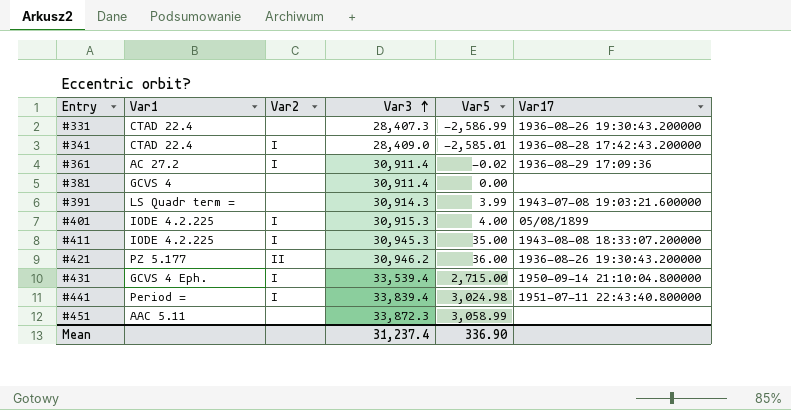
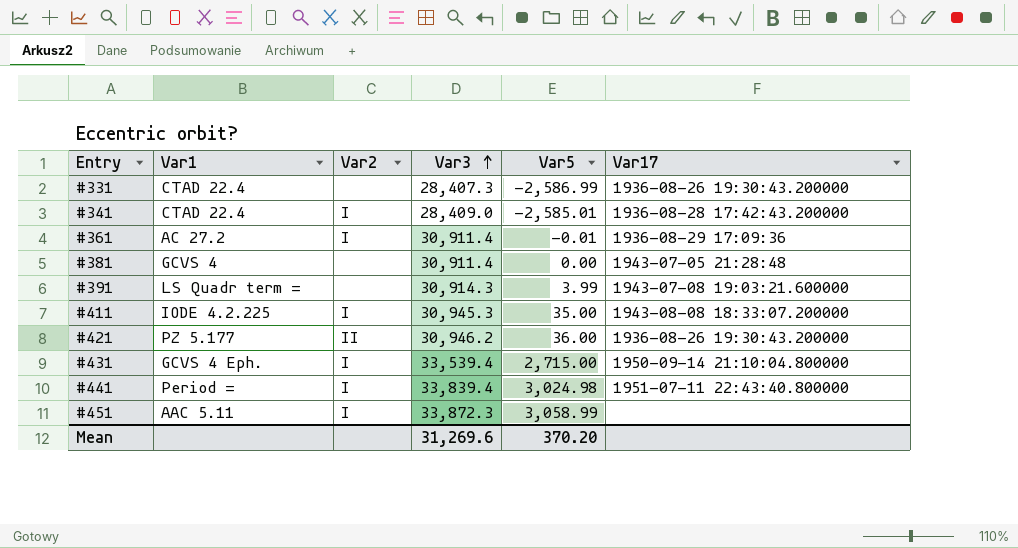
row #401: IODE 4.2.225 | I | 30,915.3 | 4.00 | 05/08/1899 -> none
#361 | Var5: -0.02 -> -0.01
#381 | Var17: none -> 1943-07-05 21:28:48
#451 | Var2: none -> I
Mean | Var3: 31,237.4 -> 31,269.6
Mean | Var5: 336.90 -> 370.20

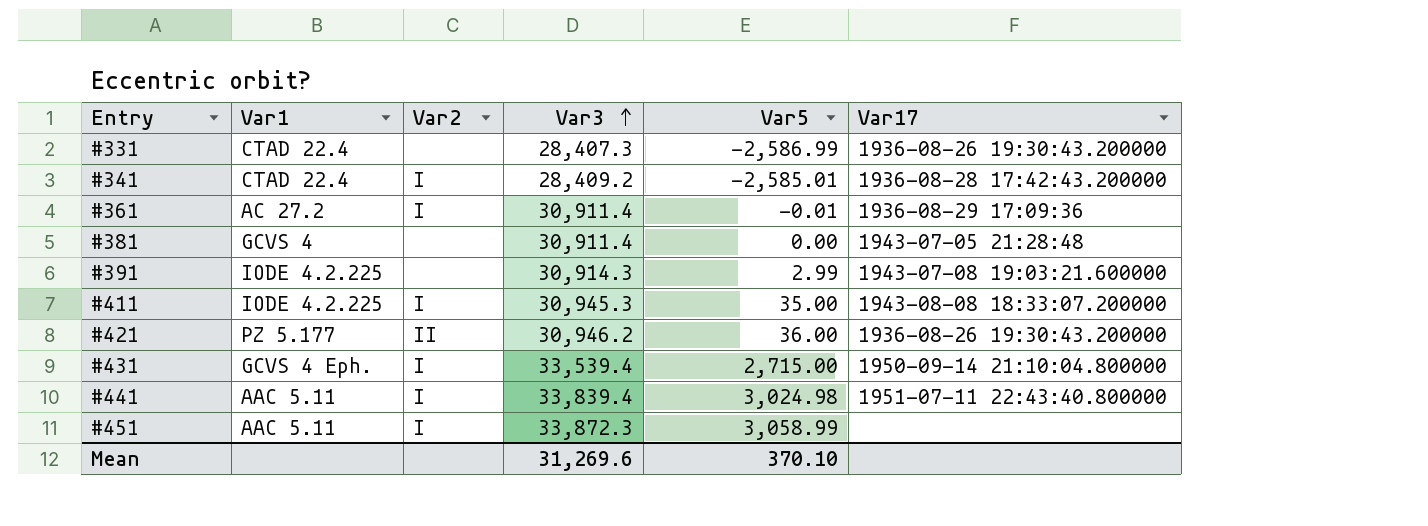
#341 | Var3: 28,409.0 -> 28,409.2
#391 | Var1: LS Quadr term = -> IODE 4.2.225
#391 | Var5: 3.99 -> 2.99
#441 | Var1: Period = -> AAC 5.11
Mean | Var5: 370.20 -> 370.10

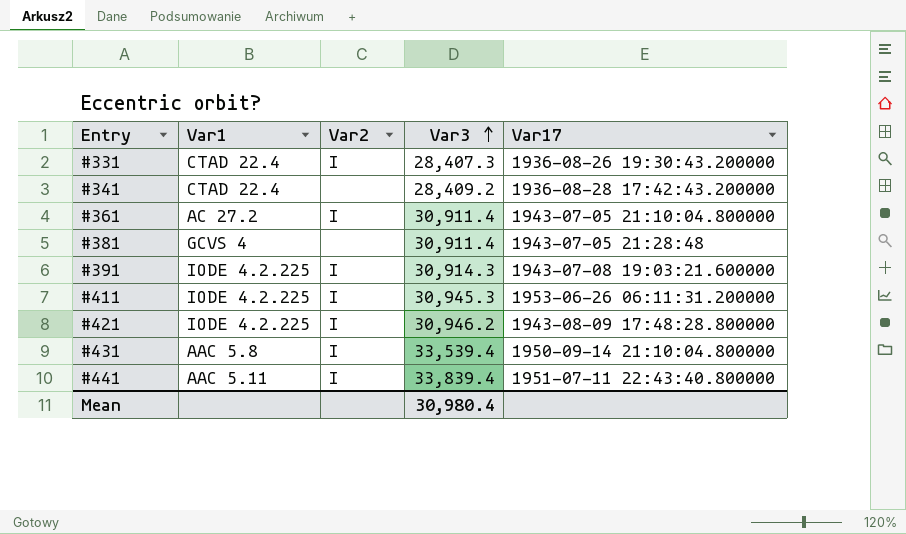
column Var5 | position: 5 -> none
row #451: AAC 5.11 | I | 33,872.3 | 3,058.99 | none -> none
#331 | Var2: none -> I
#341 | Var2: I -> none
#361 | Var17: 1936-08-29 17:09:36 -> 1943-07-05 21:10:04.800000
#391 | Var2: none -> I
#411 | Var17: 1943-08-08 18:33:07.200000 -> 1953-06-26 06:11:31.200000
#421 | Var1: PZ 5.177 -> IODE 4.2.225
#421 | Var2: II -> I
#421 | Var17: 1936-08-26 19:30:43.200000 -> 1943-08-09 17:48:28.800000
#431 | Var1: GCVS 4 Eph. -> AAC 5.8
Mean | Var3: 31,269.6 -> 30,980.4

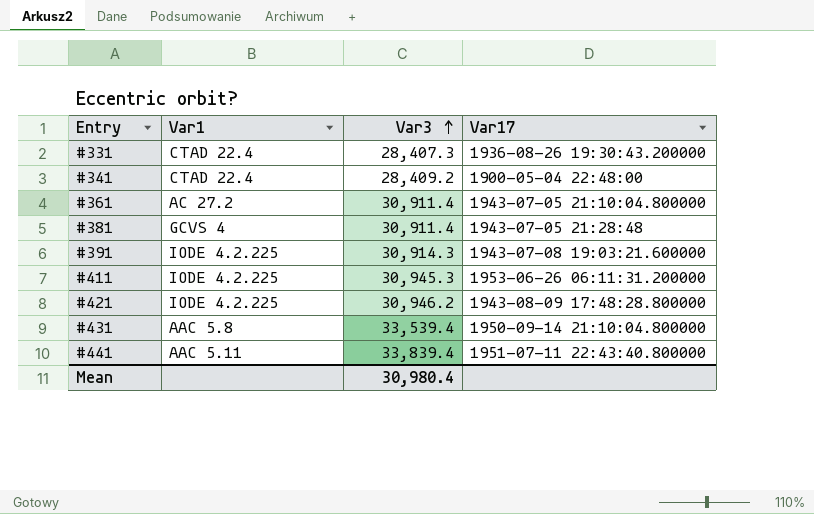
column Var2 | position: 3 -> none
#341 | Var17: 1936-08-28 17:42:43.200000 -> 1900-05-04 22:48:00

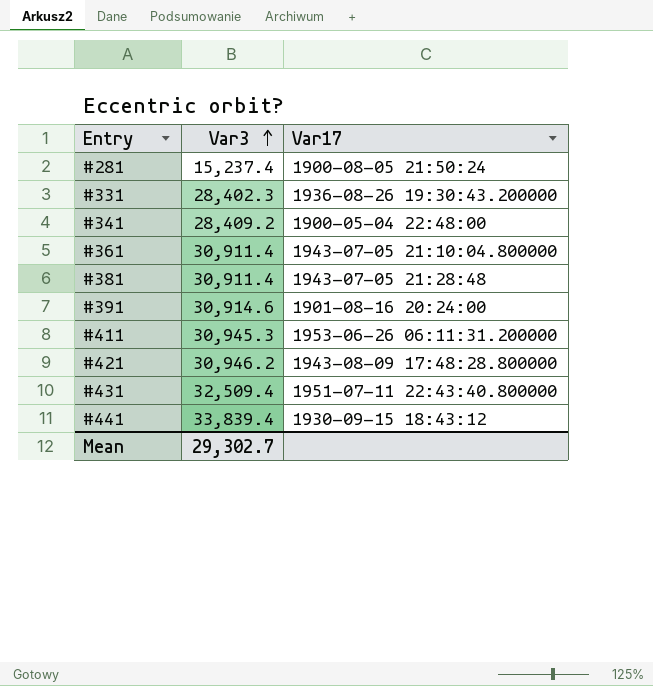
column Var1 | position: 2 -> none
row #281: none -> 15,237.4 | 1900-08-05 21:50:24
#331 | Var3: 28,407.3 -> 28,402.3
#391 | Var3: 30,914.3 -> 30,914.6
#391 | Var17: 1943-07-08 19:03:21.600000 -> 1901-08-16 20:24:00
#431 | Var3: 33,539.4 -> 32,509.4
#431 | Var17: 1950-09-14 21:10:04.800000 -> 1951-07-11 22:43:40.800000
#441 | Var17: 1951-07-11 22:43:40.800000 -> 1930-09-15 18:43:12
Mean | Var3: 30,980.4 -> 29,302.7

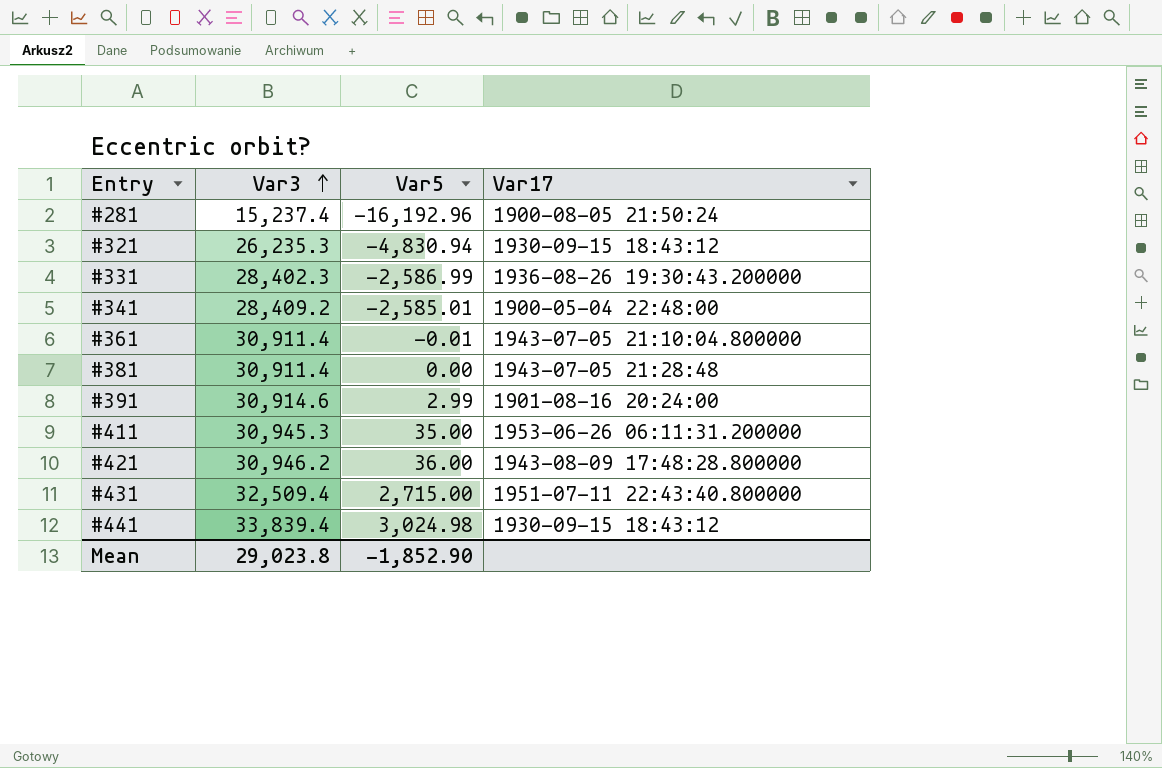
column Var5 | position: none -> 3
row #321: none -> 26,235.3 | -4,830.94 | 1930-09-15 18:43:12
Mean | Var3: 29,302.7 -> 29,023.8

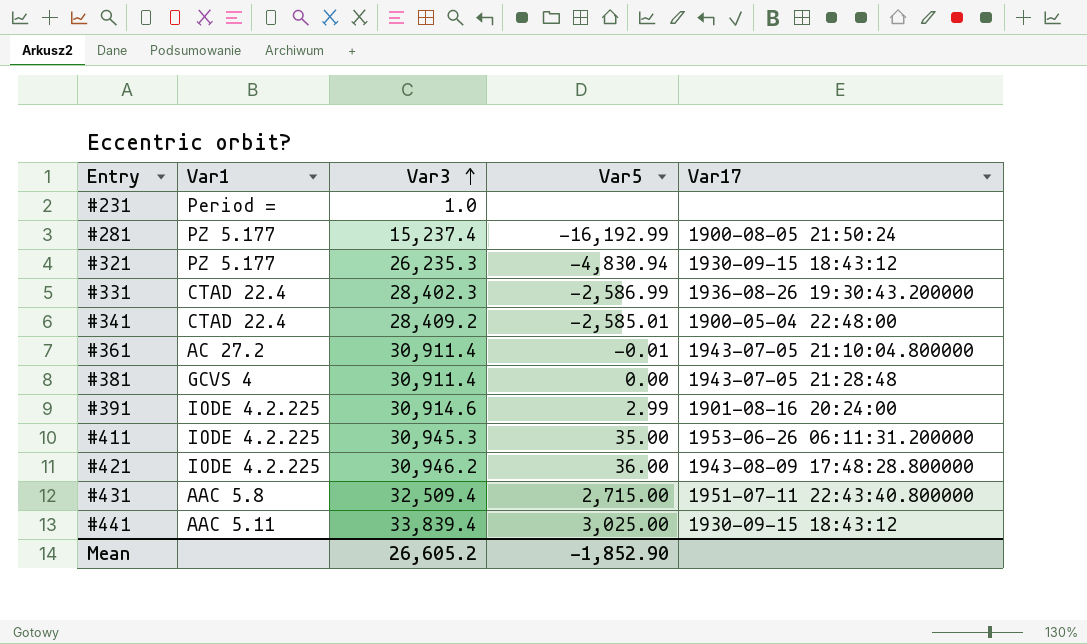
column Var1 | position: none -> 2
row #231: none -> Period = | 1.0 | none | none
#281 | Var5: -16,192.96 -> -16,192.99
#441 | Var5: 3,024.98 -> 3,025.00
Mean | Var3: 29,023.8 -> 26,605.2

